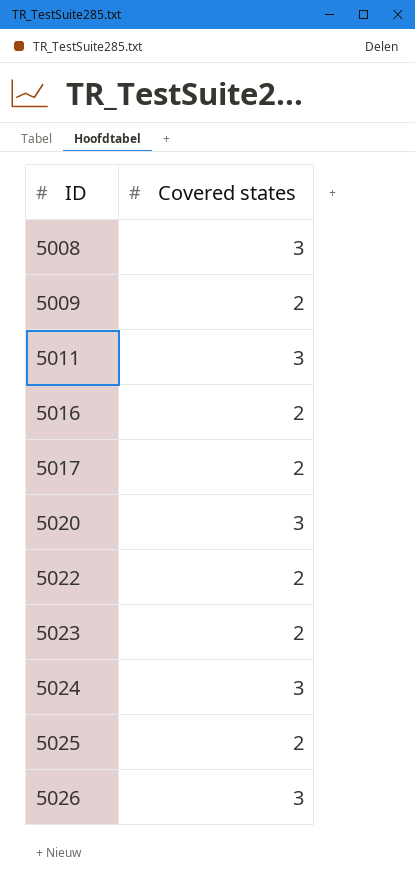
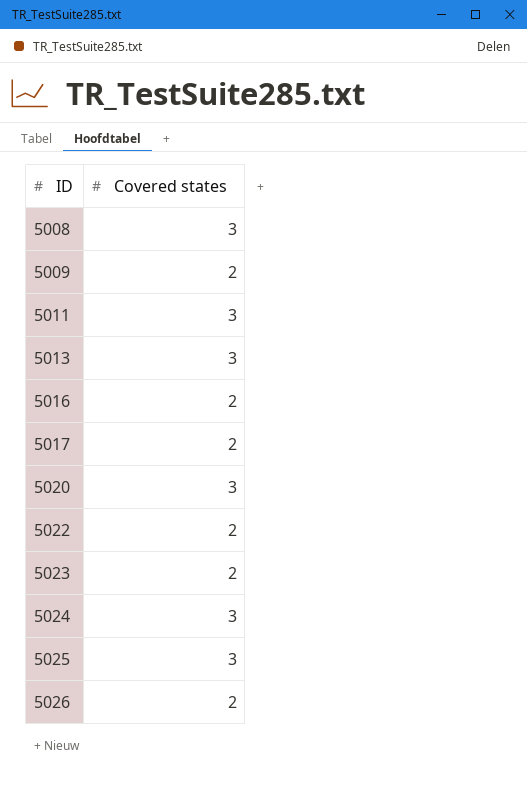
row 5013: none -> 3
5025 | Covered states: 2 -> 3
5026 | Covered states: 3 -> 2

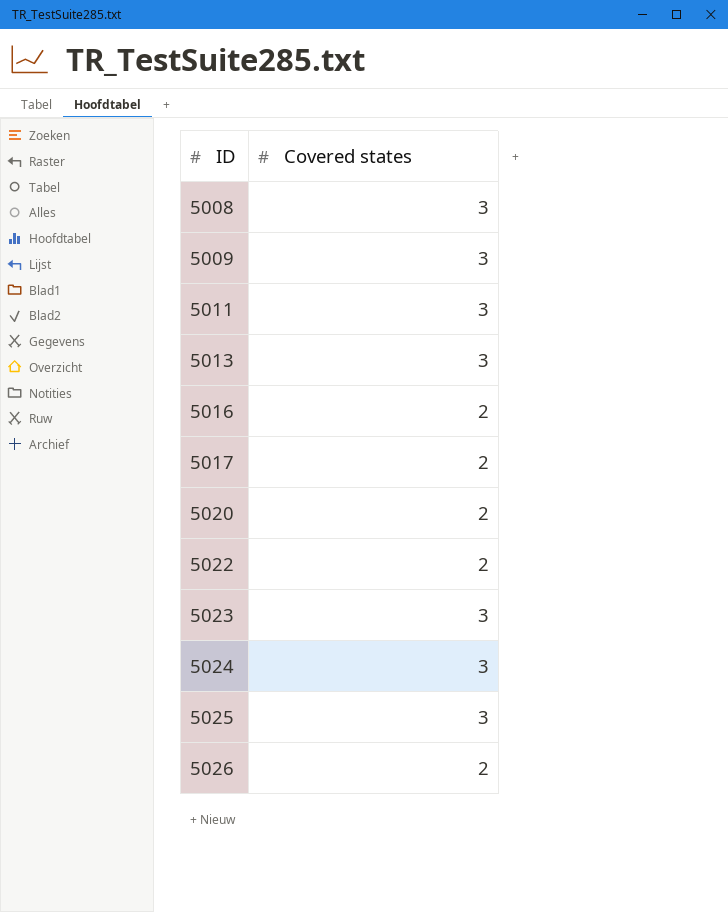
5009 | Covered states: 2 -> 3
5020 | Covered states: 3 -> 2
5023 | Covered states: 2 -> 3

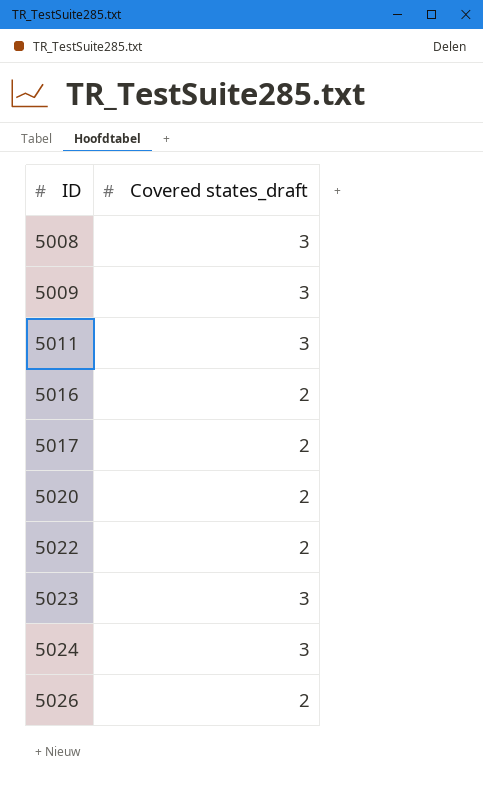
column name: Covered states -> Covered states_draft
row 5013: 3 -> none
row 5025: 3 -> none

